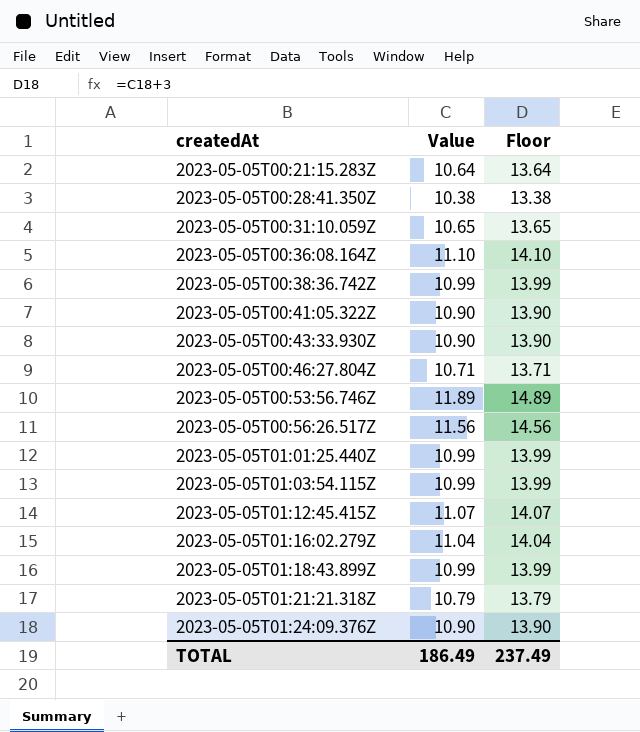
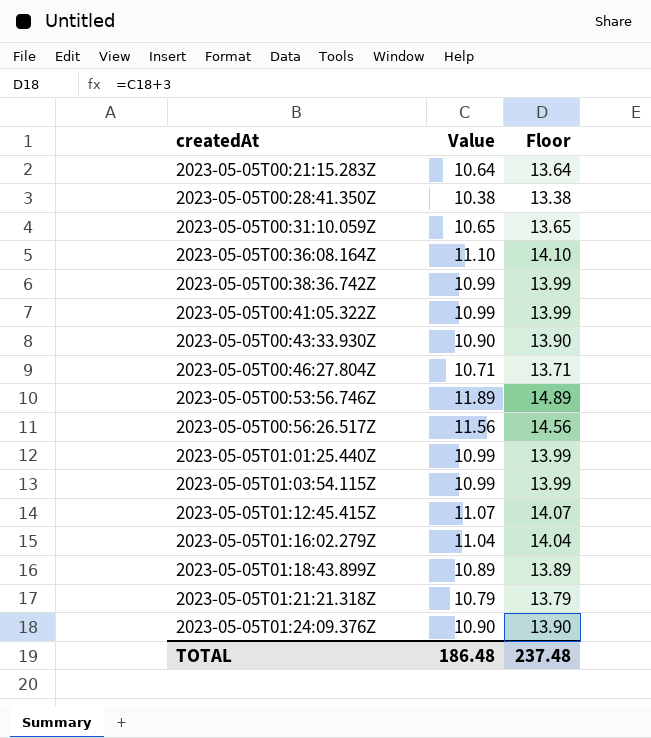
2023-05-05T00:41:05.322Z | Value: 10.90 -> 10.99
2023-05-05T00:41:05.322Z | Floor: 13.90 -> 13.99
2023-05-05T01:18:43.899Z | Value: 10.99 -> 10.89
2023-05-05T01:18:43.899Z | Floor: 13.99 -> 13.89
TOTAL | Value: 186.49 -> 186.48
TOTAL | Floor: 237.49 -> 237.48

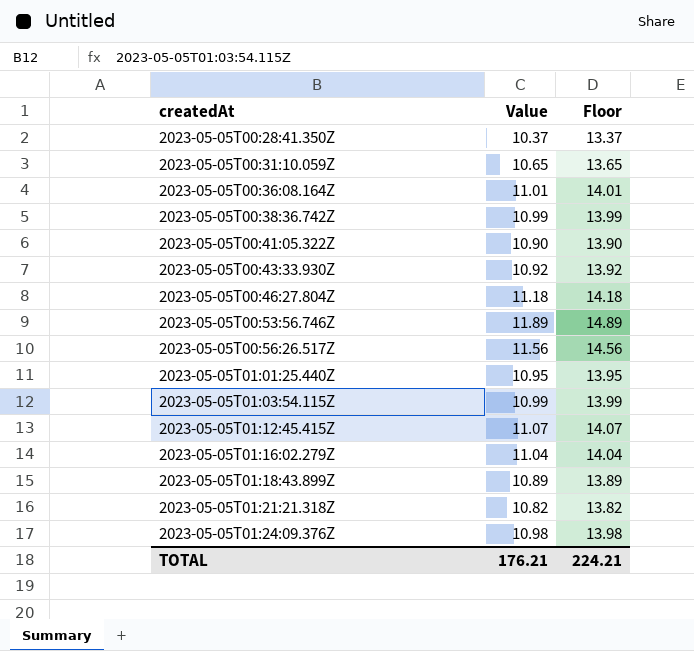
row 2023-05-05T00:21:15.283Z: 10.64 | 13.64 -> none
2023-05-05T00:28:41.350Z | Value: 10.38 -> 10.37
2023-05-05T00:28:41.350Z | Floor: 13.38 -> 13.37
2023-05-05T00:36:08.164Z | Value: 11.10 -> 11.01
2023-05-05T00:36:08.164Z | Floor: 14.10 -> 14.01
2023-05-05T00:41:05.322Z | Value: 10.99 -> 10.90
2023-05-05T00:41:05.322Z | Floor: 13.99 -> 13.90
2023-05-05T00:43:33.930Z | Value: 10.90 -> 10.92
2023-05-05T00:43:33.930Z | Floor: 13.90 -> 13.92
2023-05-05T00:46:27.804Z | Value: 10.71 -> 11.18
2023-05-05T00:46:27.804Z | Floor: 13.71 -> 14.18
2023-05-05T01:01:25.440Z | Value: 10.99 -> 10.95
2023-05-05T01:01:25.440Z | Floor: 13.99 -> 13.95
2023-05-05T01:21:21.318Z | Value: 10.79 -> 10.82
2023-05-05T01:21:21.318Z | Floor: 13.79 -> 13.82
2023-05-05T01:24:09.376Z | Value: 10.90 -> 10.98
2023-05-05T01:24:09.376Z | Floor: 13.90 -> 13.98
TOTAL | Value: 186.48 -> 176.21
TOTAL | Floor: 237.48 -> 224.21

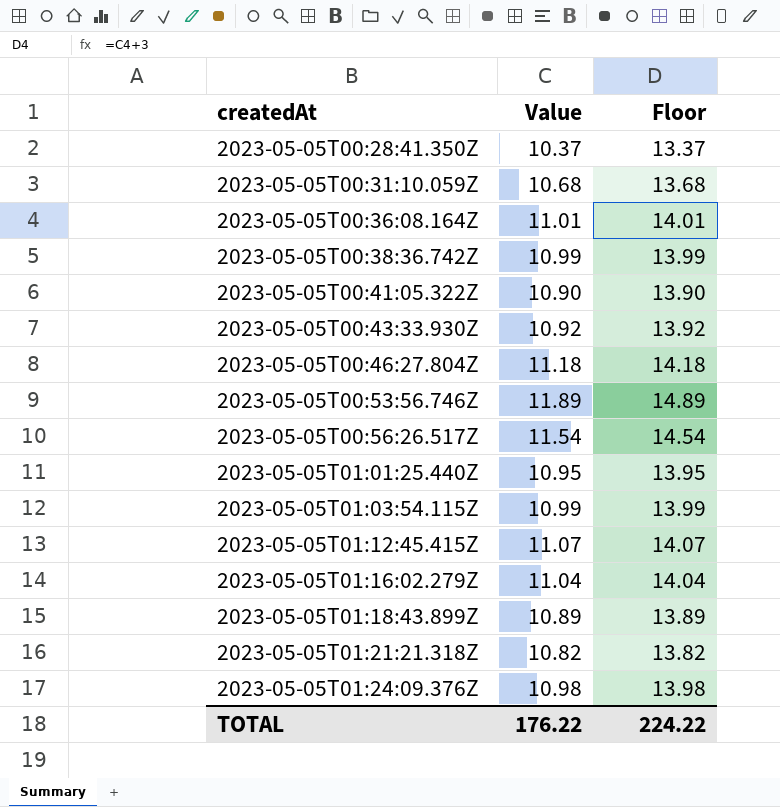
2023-05-05T00:31:10.059Z | Value: 10.65 -> 10.68
2023-05-05T00:31:10.059Z | Floor: 13.65 -> 13.68
2023-05-05T00:56:26.517Z | Value: 11.56 -> 11.54
2023-05-05T00:56:26.517Z | Floor: 14.56 -> 14.54
TOTAL | Value: 176.21 -> 176.22
TOTAL | Floor: 224.21 -> 224.22

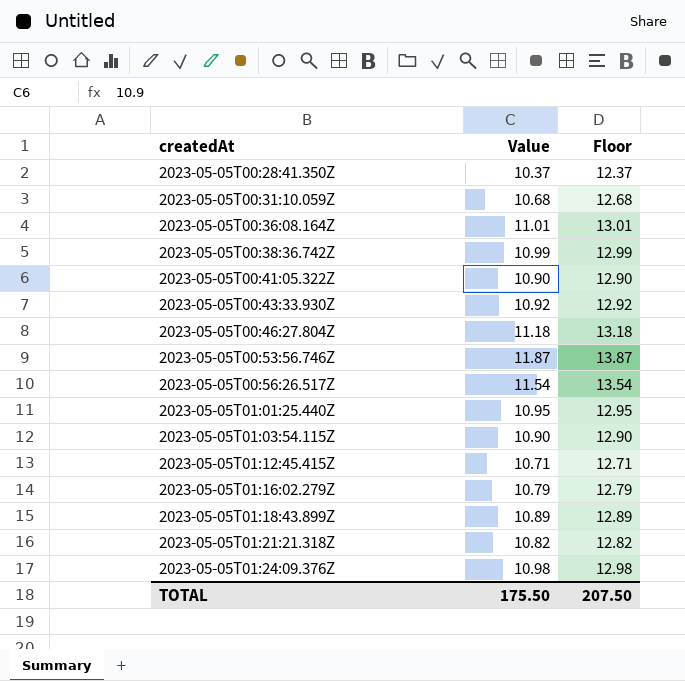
column Floor | formula: [Value] + 3 -> [Value] + 2
2023-05-05T00:53:56.746Z | Value: 11.89 -> 11.87
2023-05-05T01:03:54.115Z | Value: 10.99 -> 10.90
2023-05-05T01:12:45.415Z | Value: 11.07 -> 10.71
2023-05-05T01:16:02.279Z | Value: 11.04 -> 10.79
TOTAL | Value: 176.22 -> 175.50
TOTAL | Floor: 224.22 -> 207.50

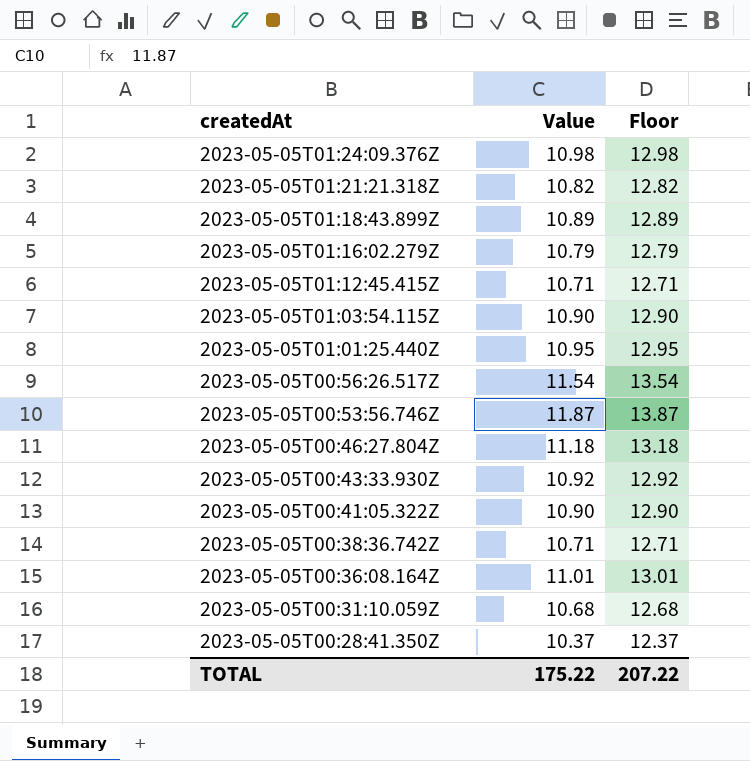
row order: createdAt ascending -> createdAt descending
2023-05-05T00:38:36.742Z | Value: 10.99 -> 10.71
2023-05-05T00:38:36.742Z | Floor: 12.99 -> 12.71
TOTAL | Value: 175.50 -> 175.22
TOTAL | Floor: 207.50 -> 207.22

